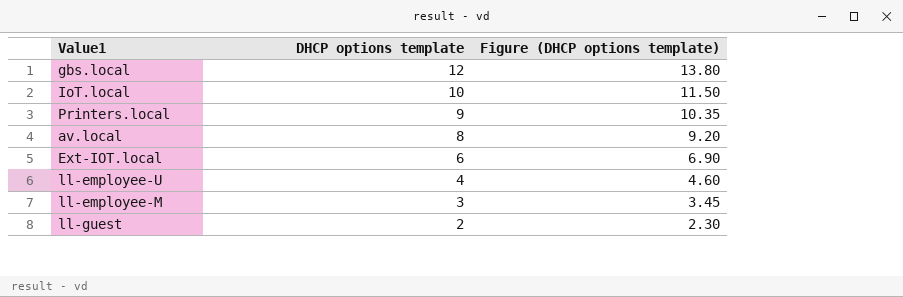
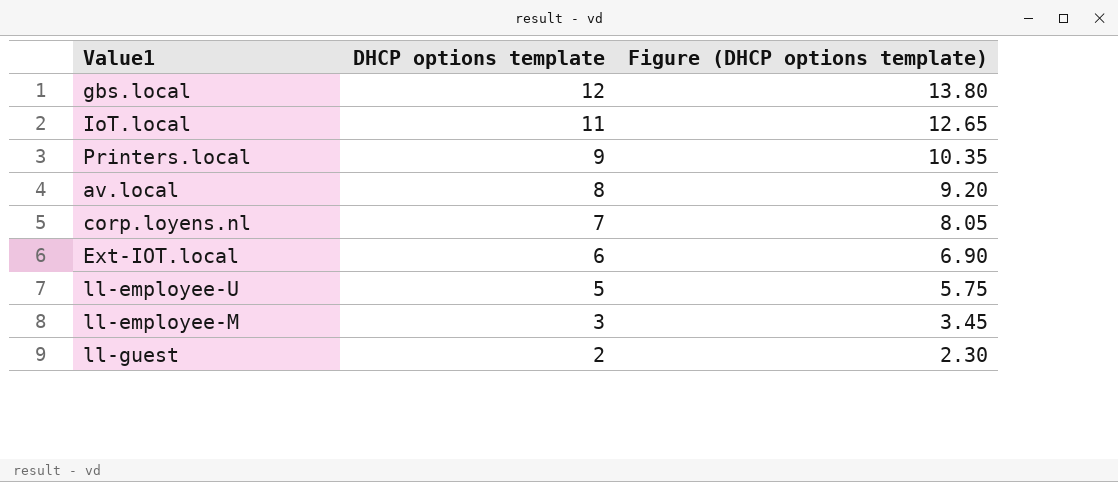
IoT.local | DHCP options template: 10 -> 11
IoT.local | Figure (DHCP options template): 11.50 -> 12.65
row corp.loyens.nl: none -> 7 | 8.05
ll-employee-U | DHCP options template: 4 -> 5
ll-employee-U | Figure (DHCP options template): 4.60 -> 5.75

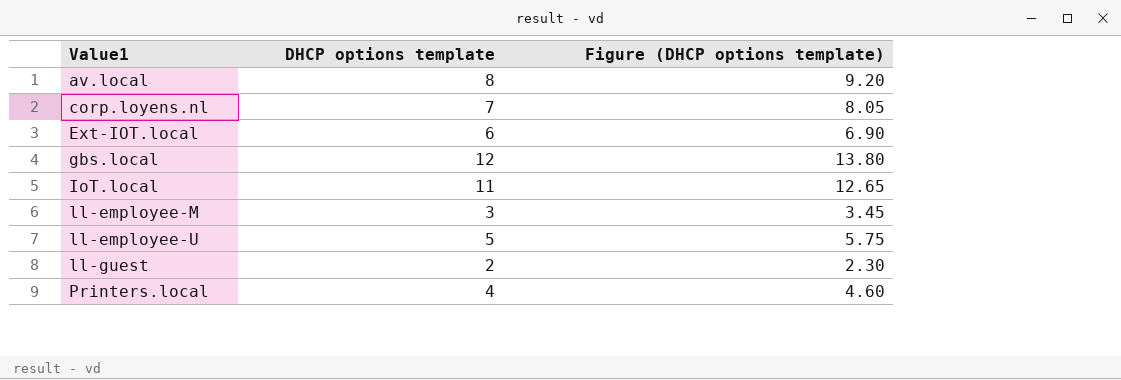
row order: DHCP options template descending -> Value1 ascending
Printers.local | DHCP options template: 9 -> 4
Printers.local | Figure (DHCP options template): 10.35 -> 4.60

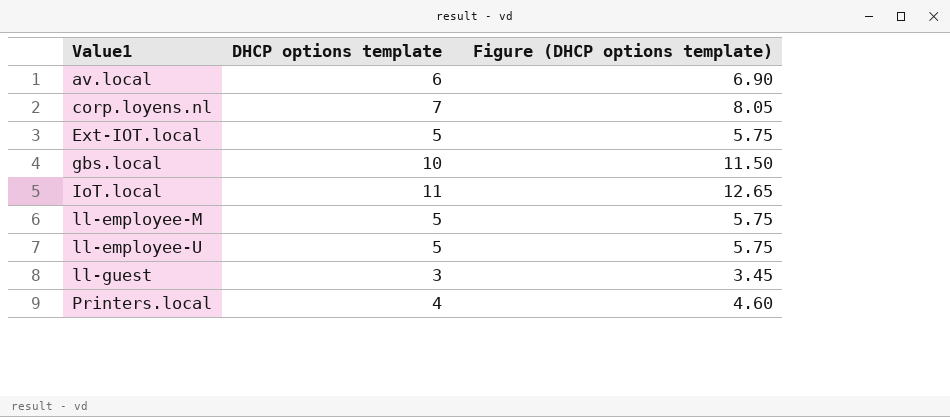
av.local | DHCP options template: 8 -> 6
av.local | Figure (DHCP options template): 9.20 -> 6.90
Ext-IOT.local | DHCP options template: 6 -> 5
Ext-IOT.local | Figure (DHCP options template): 6.90 -> 5.75
gbs.local | DHCP options template: 12 -> 10
gbs.local | Figure (DHCP options template): 13.80 -> 11.50
ll-employee-M | DHCP options template: 3 -> 5
ll-employee-M | Figure (DHCP options template): 3.45 -> 5.75
ll-guest | DHCP options template: 2 -> 3
ll-guest | Figure (DHCP options template): 2.30 -> 3.45

